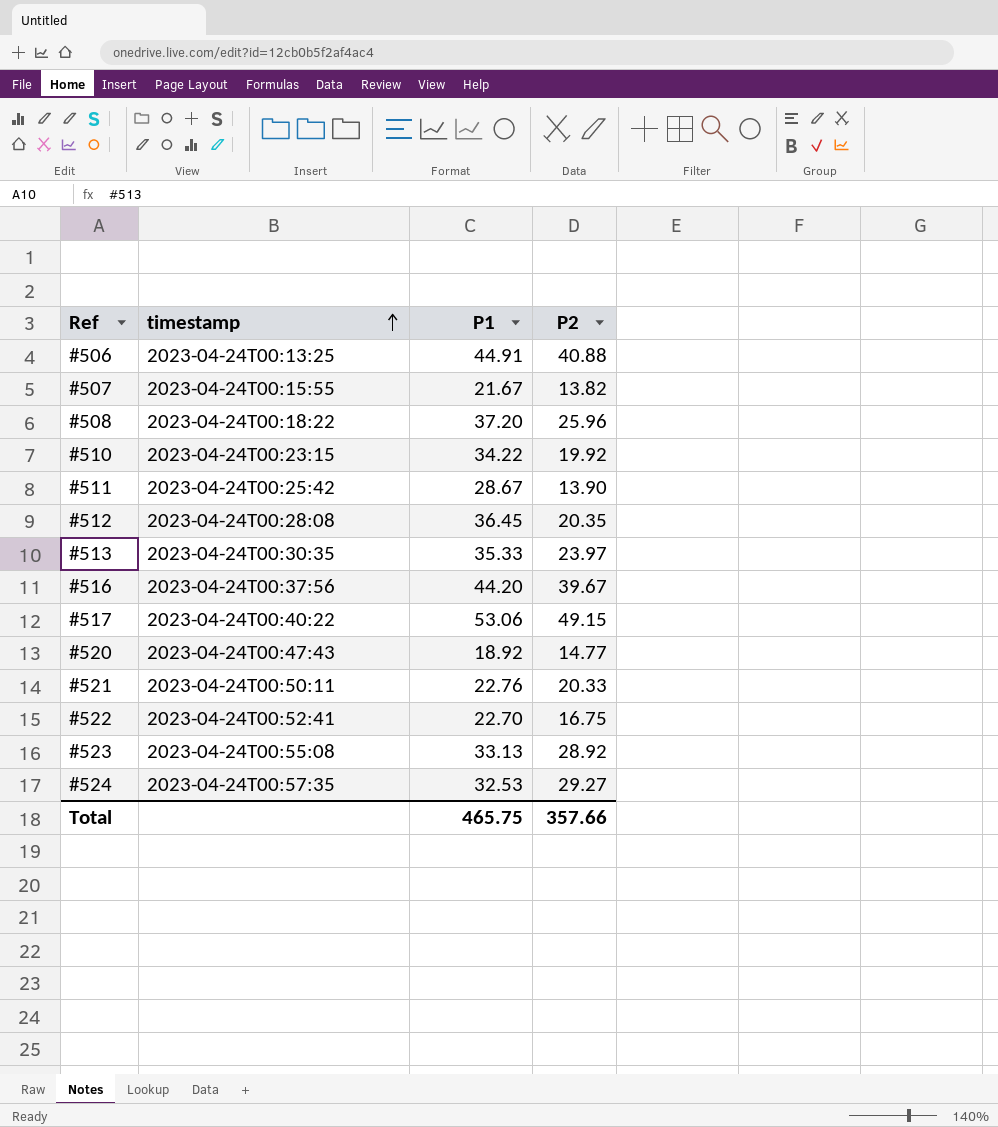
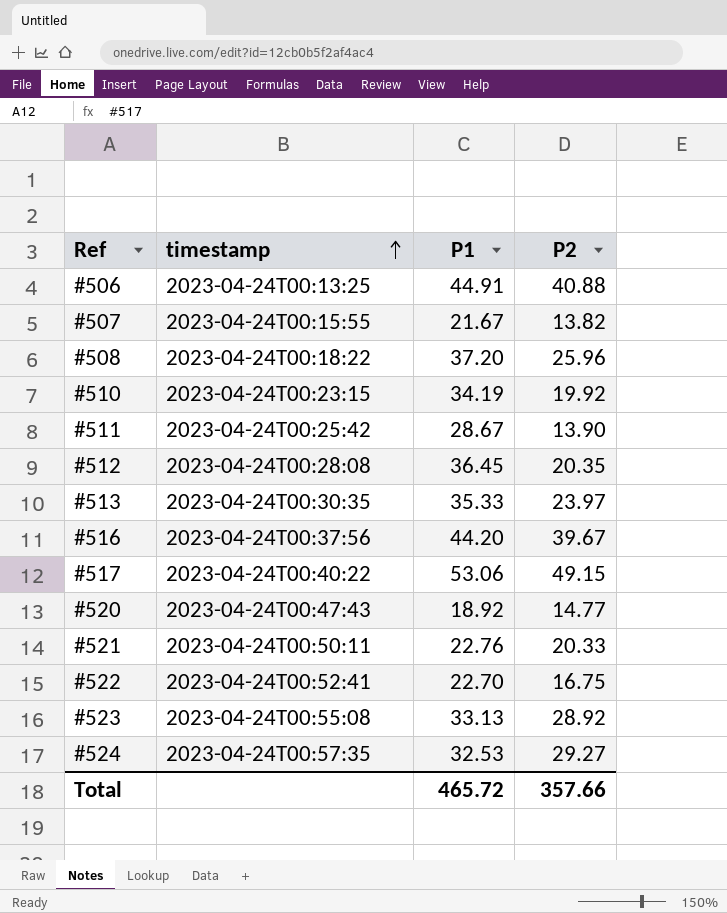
#510 | P1: 34.22 -> 34.19
Total | P1: 465.75 -> 465.72

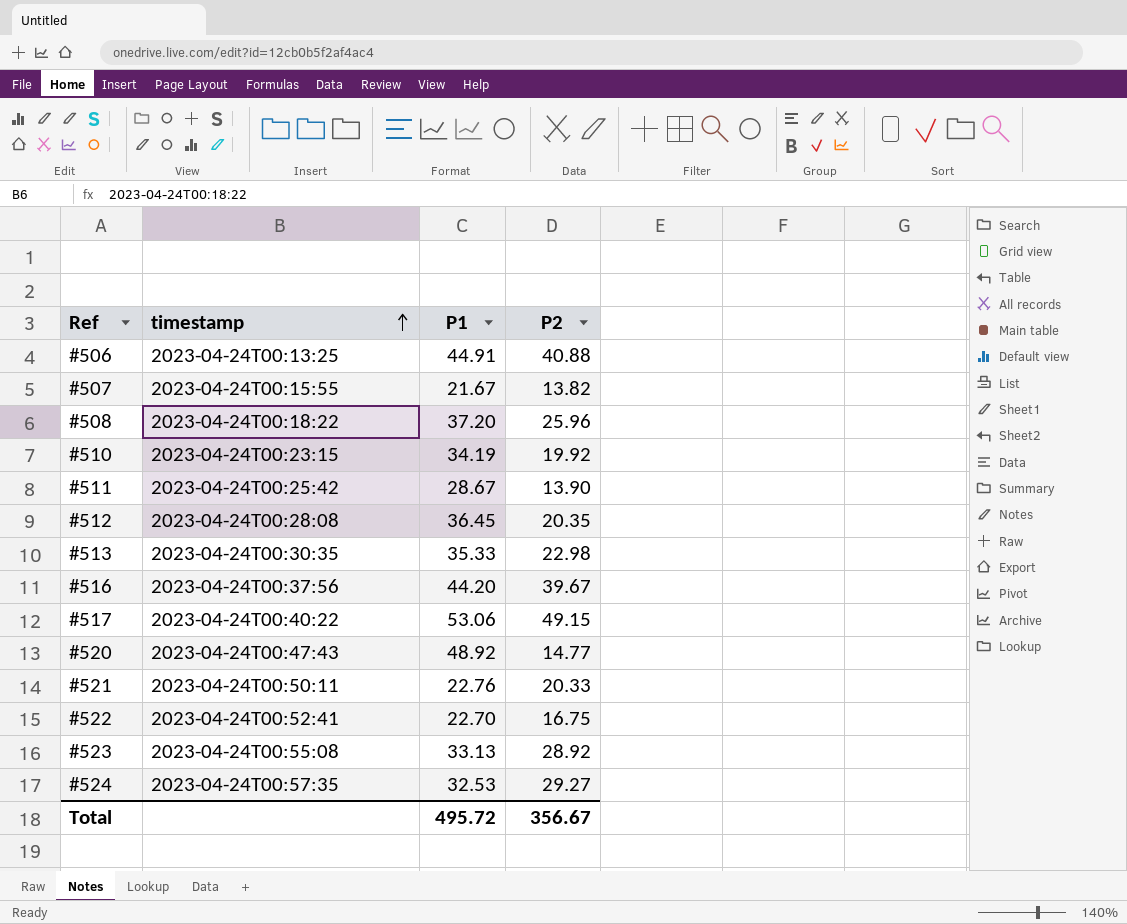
#513 | P2: 23.97 -> 22.98
#520 | P1: 18.92 -> 48.92
Total | P1: 465.72 -> 495.72
Total | P2: 357.66 -> 356.67

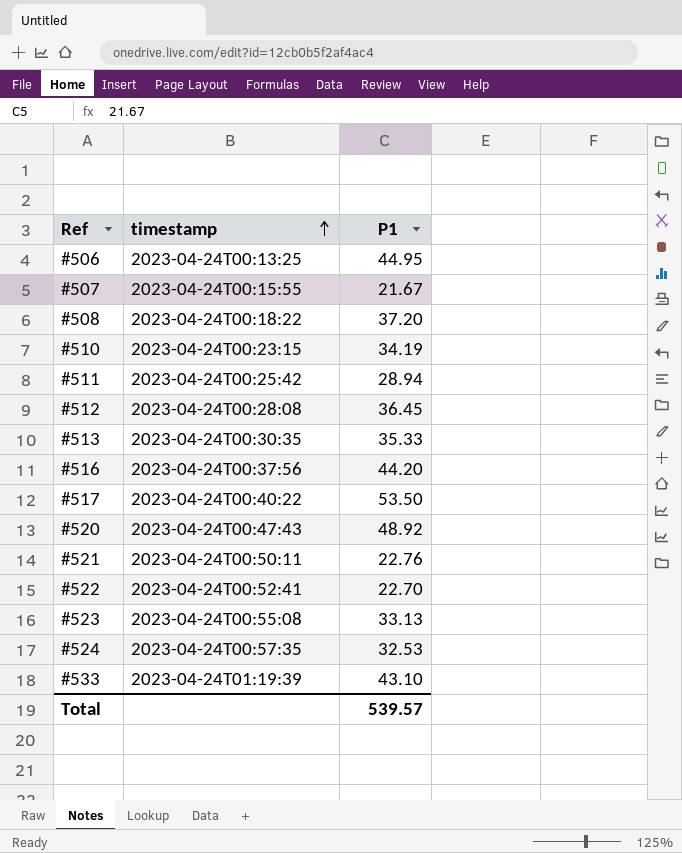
column P2 | position: 4 -> none
#506 | P1: 44.91 -> 44.95
#511 | P1: 28.67 -> 28.94
#517 | P1: 53.06 -> 53.50
row #533: none -> 2023-04-24T01:19:39 | 43.10
Total | P1: 495.72 -> 539.57

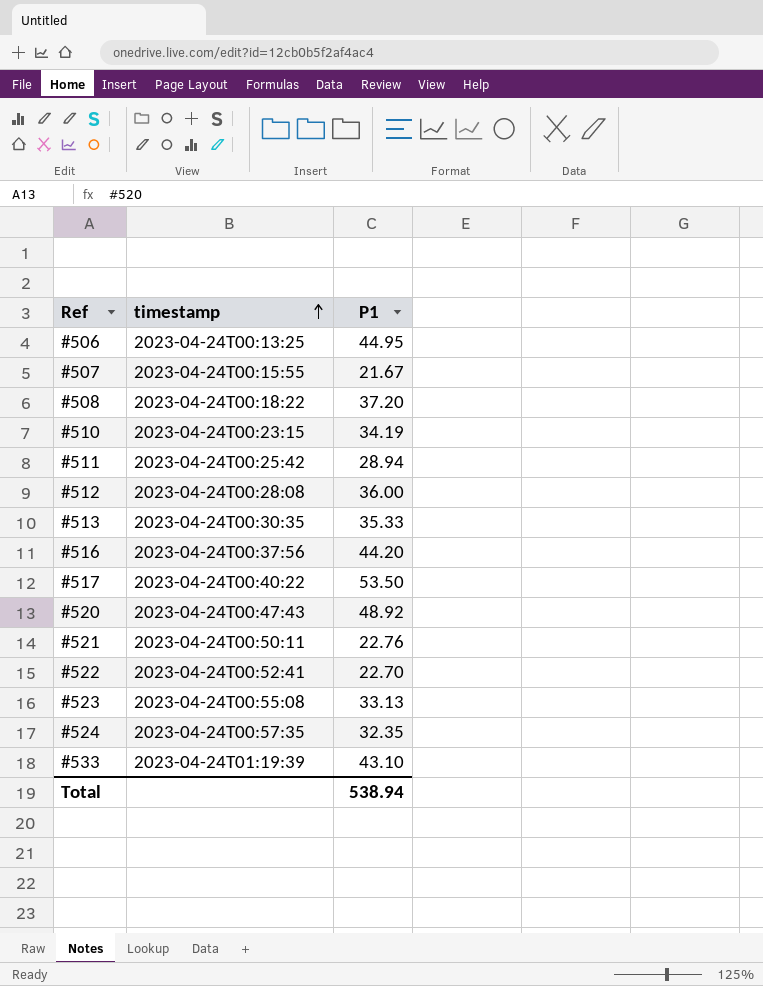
#512 | P1: 36.45 -> 36.00
#524 | P1: 32.53 -> 32.35
Total | P1: 539.57 -> 538.94

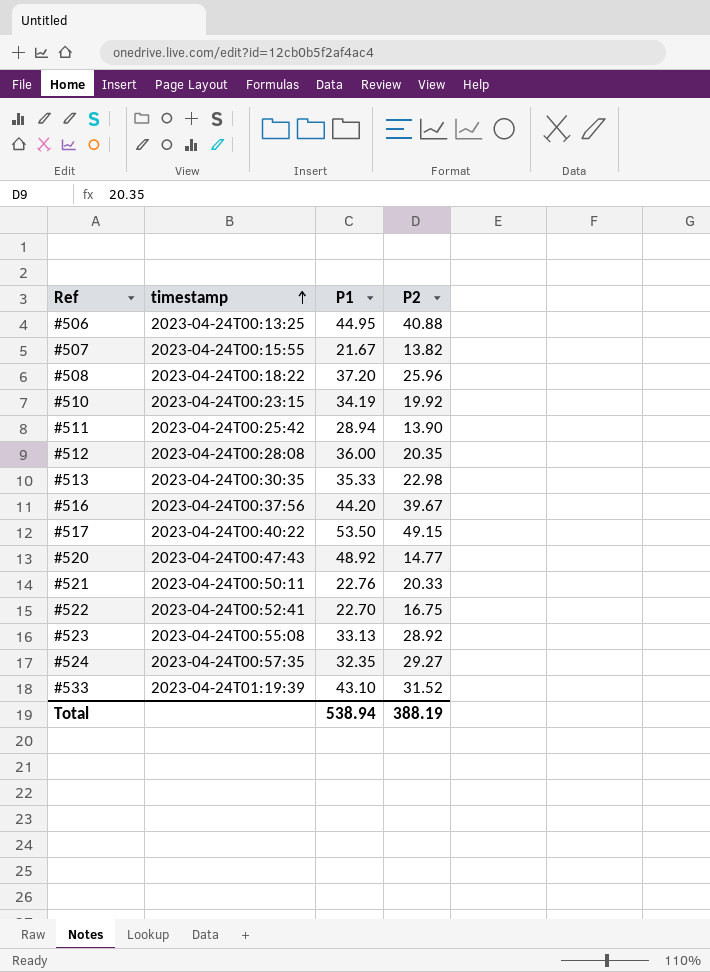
column P2 | position: none -> 4

